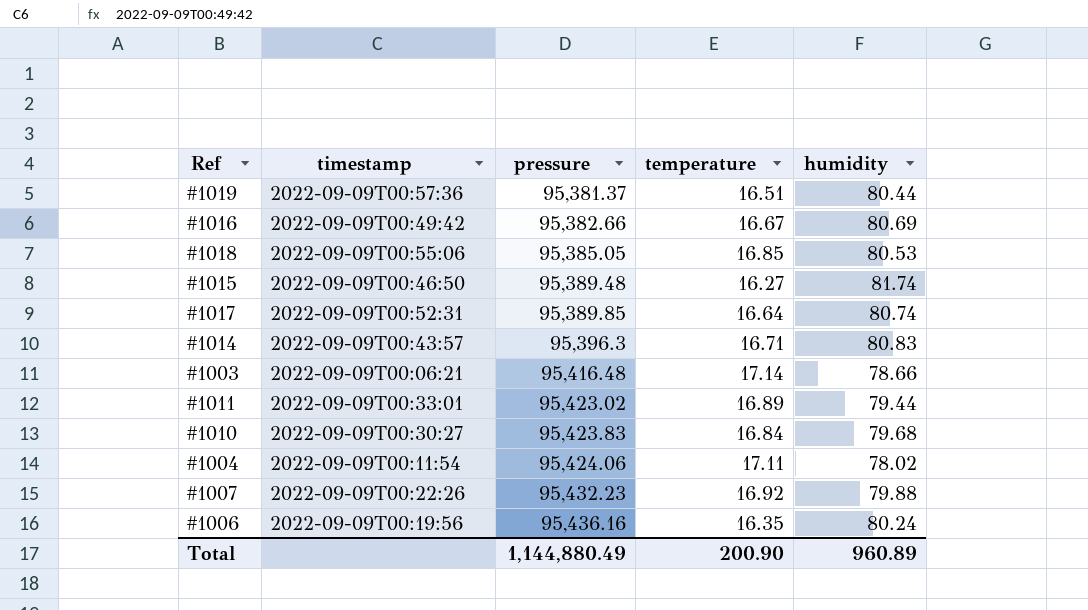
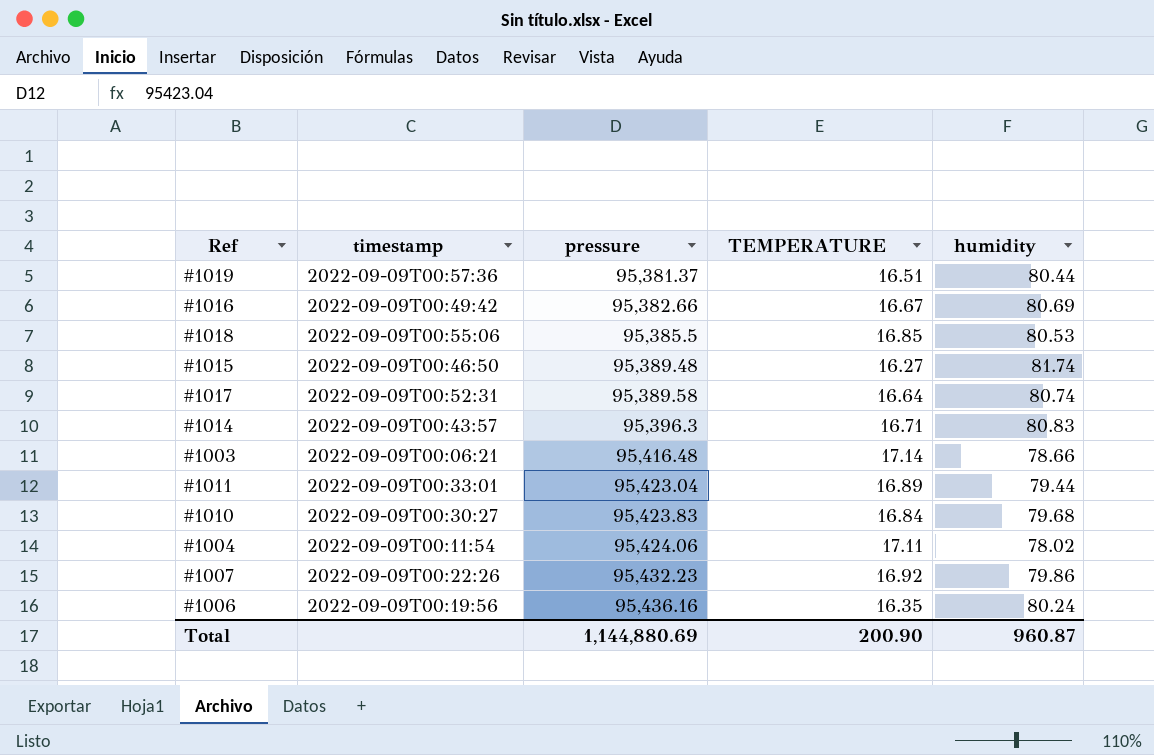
column name: temperature -> TEMPERATURE
#1018 | pressure: 95,385.05 -> 95,385.5
#1017 | pressure: 95,389.85 -> 95,389.58
#1011 | pressure: 95,423.02 -> 95,423.04
#1007 | humidity: 79.88 -> 79.86
Total | pressure: 1,144,880.49 -> 1,144,880.69
Total | humidity: 960.89 -> 960.87

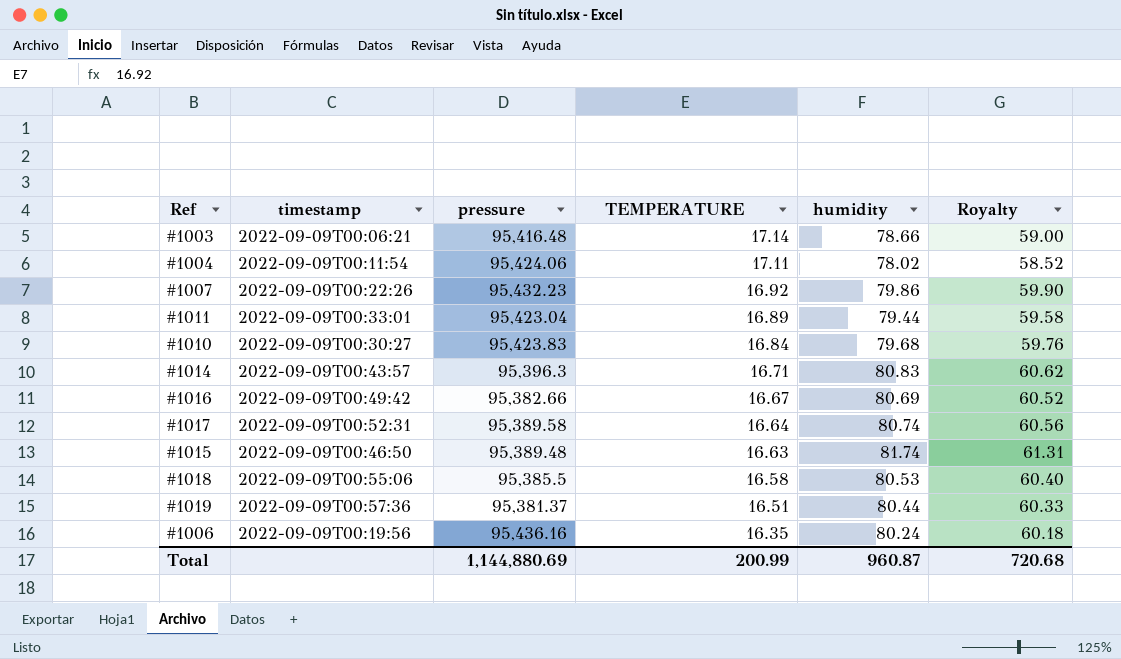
row order: pressure ascending -> TEMPERATURE descending
column Royalty | formula: none -> [humidity] * 0.75
#1015 | TEMPERATURE: 16.27 -> 16.63
#1018 | TEMPERATURE: 16.85 -> 16.58
Total | TEMPERATURE: 200.90 -> 200.99

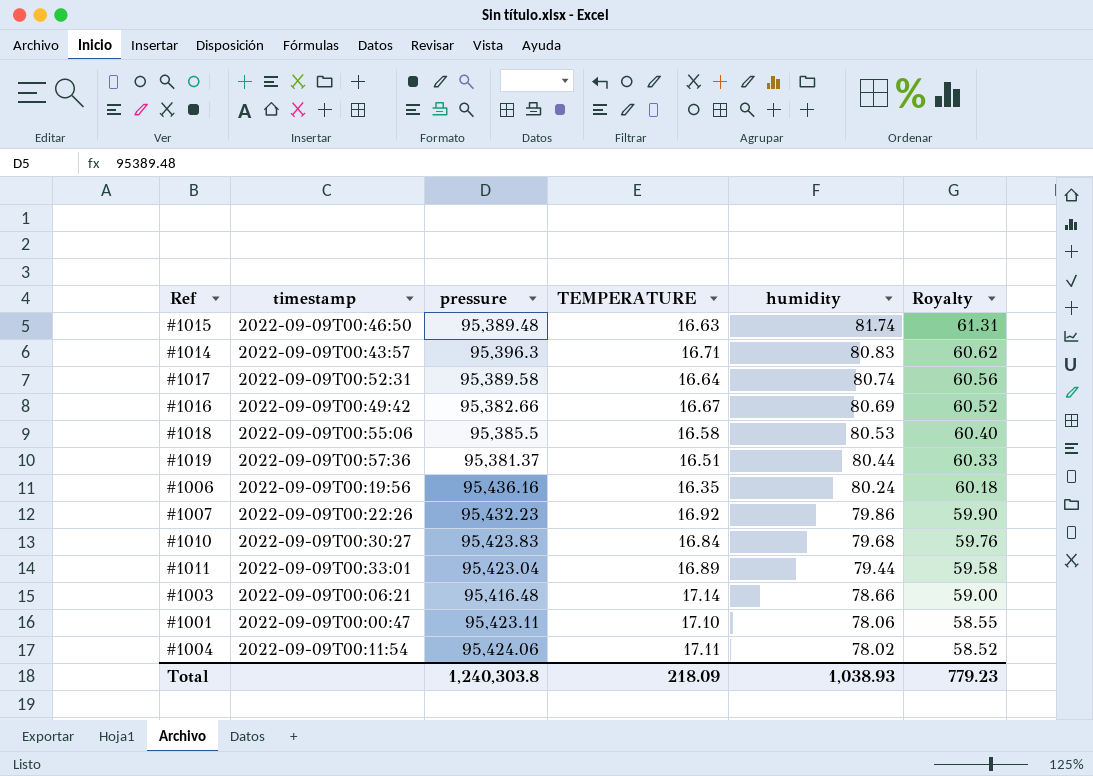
row order: TEMPERATURE descending -> humidity descending
row #1001: none -> 2022-09-09T00:00:47 | 95,423.11 | 17.10 | 78.06 | 58.55
Total | pressure: 1,144,880.69 -> 1,240,303.8
Total | TEMPERATURE: 200.99 -> 218.09
Total | humidity: 960.87 -> 1,038.93
Total | Royalty: 720.68 -> 779.23

